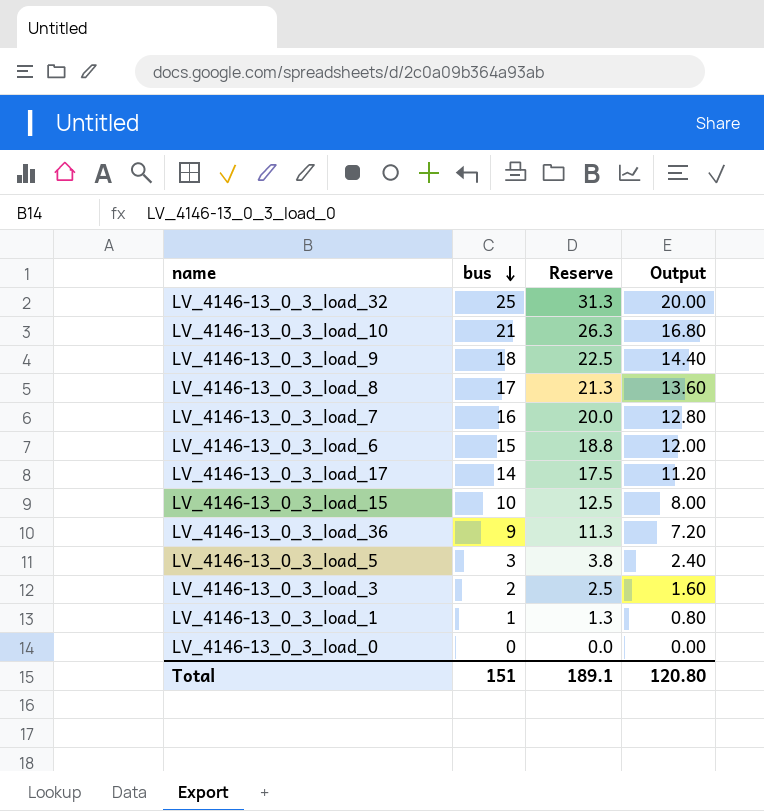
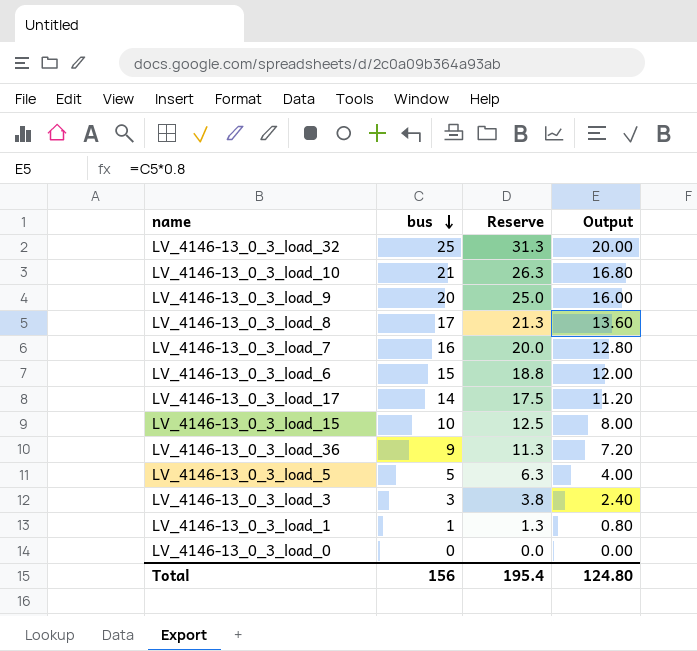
LV_4146-13_0_3_load_9 | bus: 18 -> 20
LV_4146-13_0_3_load_9 | Reserve: 22.5 -> 25.0
LV_4146-13_0_3_load_9 | Output: 14.40 -> 16.00
LV_4146-13_0_3_load_5 | bus: 3 -> 5
LV_4146-13_0_3_load_5 | Reserve: 3.8 -> 6.3
LV_4146-13_0_3_load_5 | Output: 2.40 -> 4.00
LV_4146-13_0_3_load_3 | bus: 2 -> 3
LV_4146-13_0_3_load_3 | Reserve: 2.5 -> 3.8
LV_4146-13_0_3_load_3 | Output: 1.60 -> 2.40
Total | bus: 151 -> 156
Total | Reserve: 189.1 -> 195.4
Total | Output: 120.80 -> 124.80

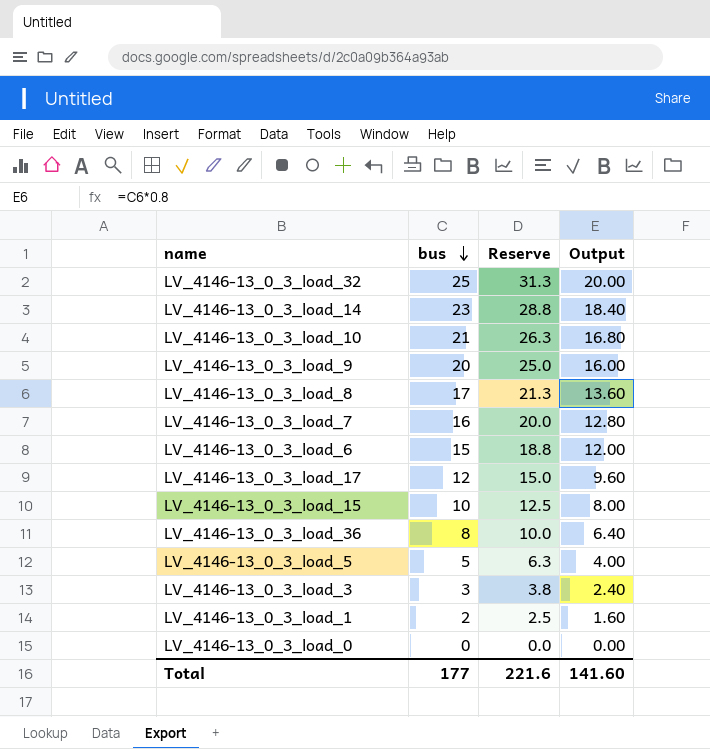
row LV_4146-13_0_3_load_14: none -> 23 | 28.8 | 18.40
LV_4146-13_0_3_load_17 | bus: 14 -> 12
LV_4146-13_0_3_load_17 | Reserve: 17.5 -> 15.0
LV_4146-13_0_3_load_17 | Output: 11.20 -> 9.60
LV_4146-13_0_3_load_36 | bus: 9 -> 8
LV_4146-13_0_3_load_36 | Reserve: 11.3 -> 10.0
LV_4146-13_0_3_load_36 | Output: 7.20 -> 6.40
LV_4146-13_0_3_load_1 | bus: 1 -> 2
LV_4146-13_0_3_load_1 | Reserve: 1.3 -> 2.5
LV_4146-13_0_3_load_1 | Output: 0.80 -> 1.60
Total | bus: 156 -> 177
Total | Reserve: 195.4 -> 221.6
Total | Output: 124.80 -> 141.60

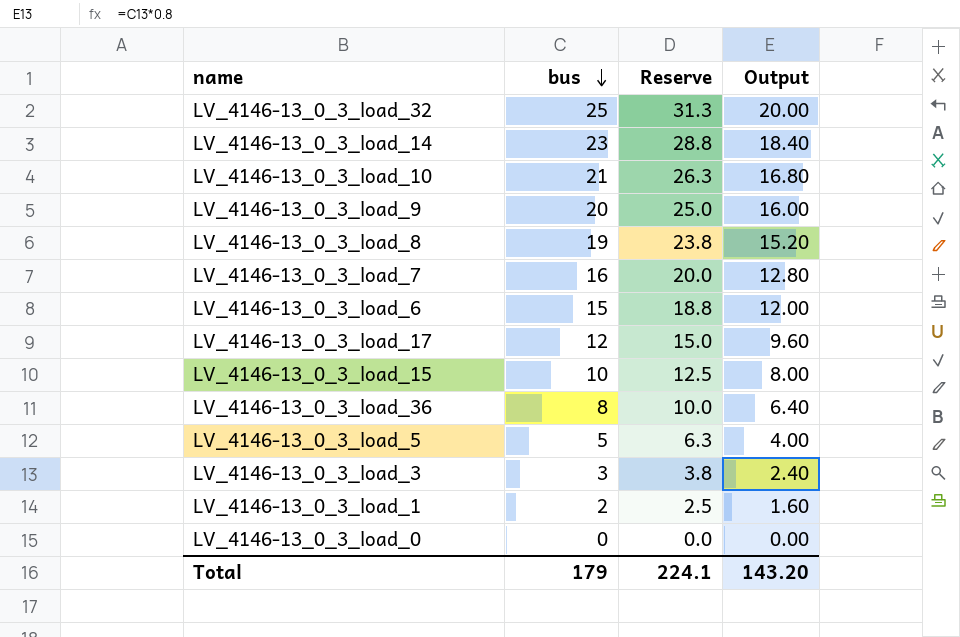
LV_4146-13_0_3_load_8 | bus: 17 -> 19
LV_4146-13_0_3_load_8 | Reserve: 21.3 -> 23.8
LV_4146-13_0_3_load_8 | Output: 13.60 -> 15.20
Total | bus: 177 -> 179
Total | Reserve: 221.6 -> 224.1
Total | Output: 141.60 -> 143.20

